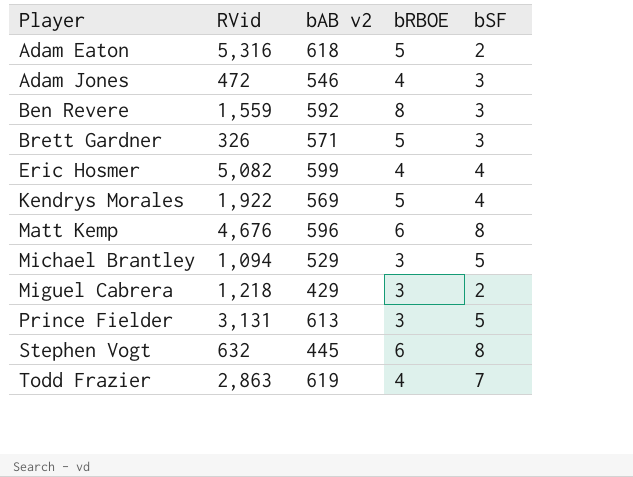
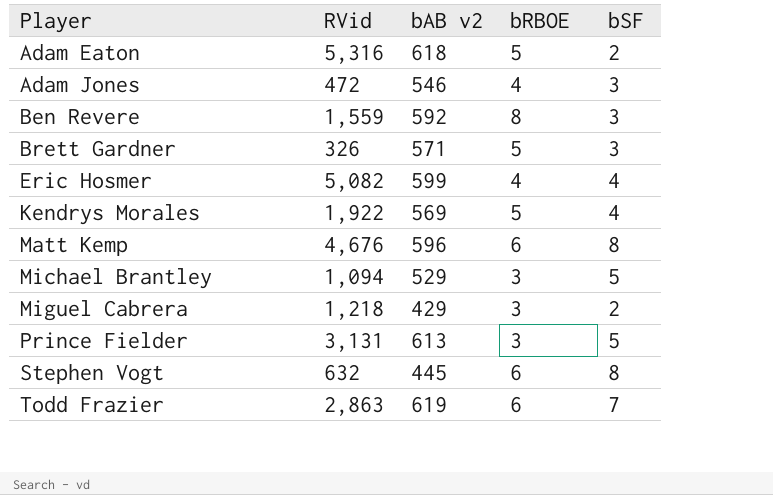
Todd Frazier | bRBOE: 4 -> 6

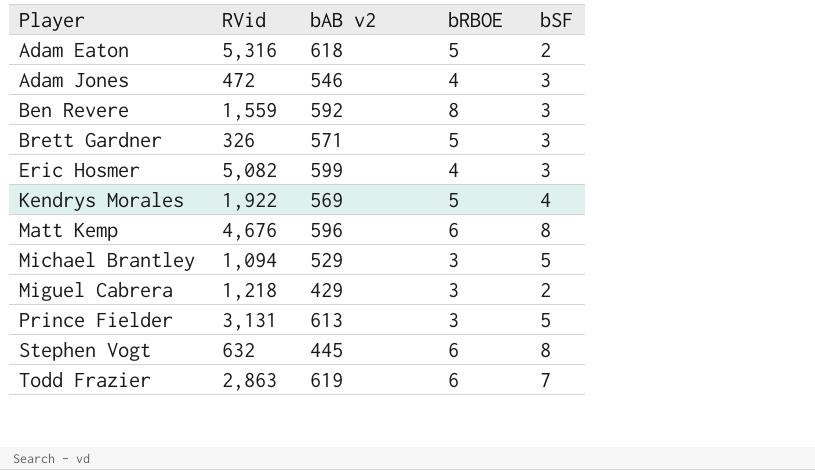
Eric Hosmer | bSF: 4 -> 3

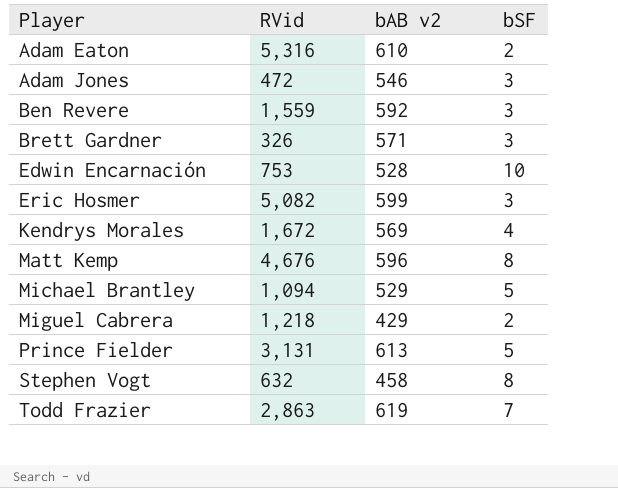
column bRBOE | position: 4 -> none
Adam Eaton | bAB v2: 618 -> 610
row Edwin Encarnación: none -> 753 | 528 | 10
Kendrys Morales | RVid: 1,922 -> 1,672
Stephen Vogt | bAB v2: 445 -> 458

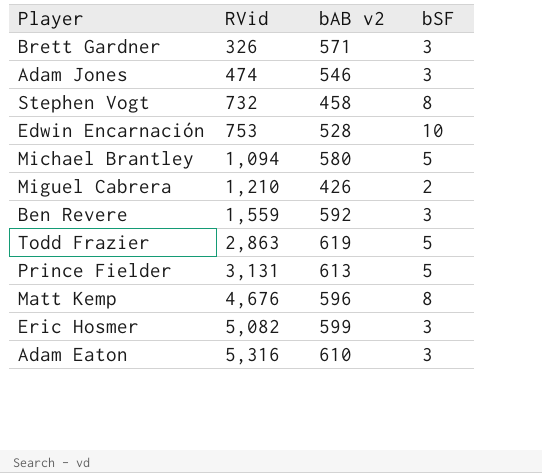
row order: Player ascending -> RVid ascending
row Kendrys Morales: 1,672 | 569 | 4 -> none
Adam Jones | RVid: 472 -> 474
Stephen Vogt | RVid: 632 -> 732
Michael Brantley | bAB v2: 529 -> 580
Miguel Cabrera | RVid: 1,218 -> 1,210
Miguel Cabrera | bAB v2: 429 -> 426
Todd Frazier | bSF: 7 -> 5
Adam Eaton | bSF: 2 -> 3

